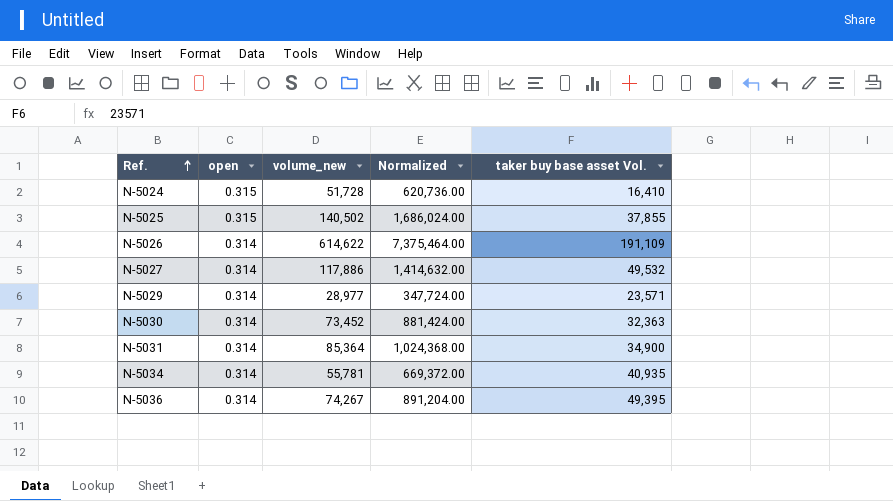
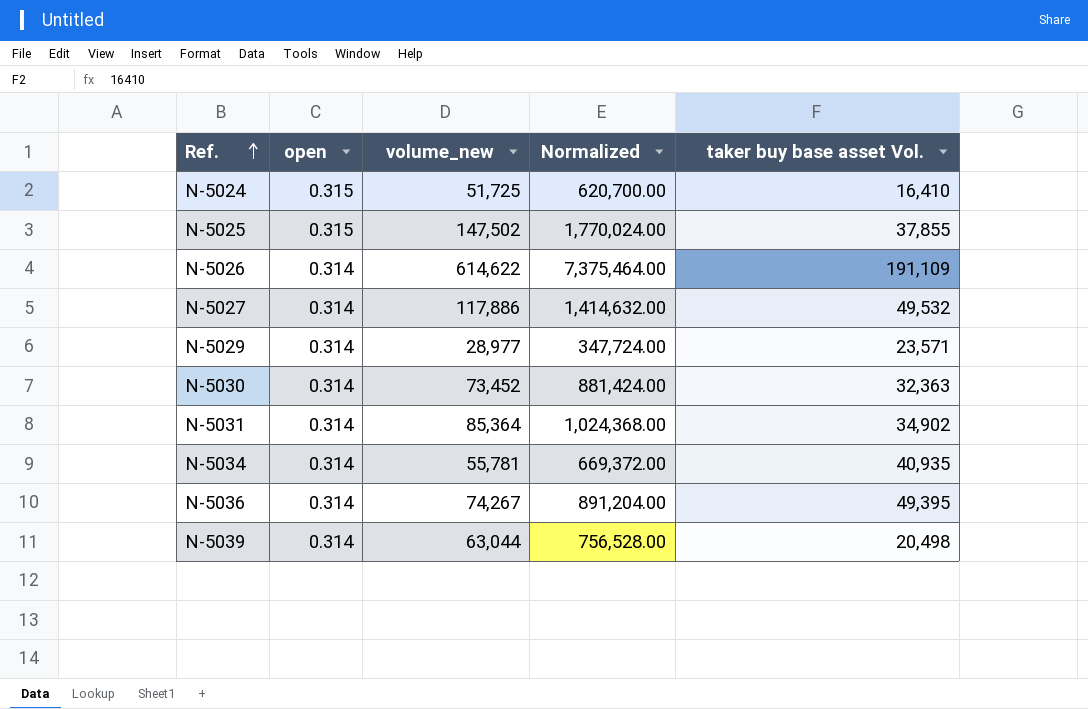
N-5024 | volume_new: 51,728 -> 51,725
N-5024 | Normalized: 620,736.00 -> 620,700.00
N-5025 | volume_new: 140,502 -> 147,502
N-5025 | Normalized: 1,686,024.00 -> 1,770,024.00
N-5031 | taker buy base asset Vol.: 34,900 -> 34,902
row N-5039: none -> 0.314 | 63,044 | 756,528.00 | 20,498

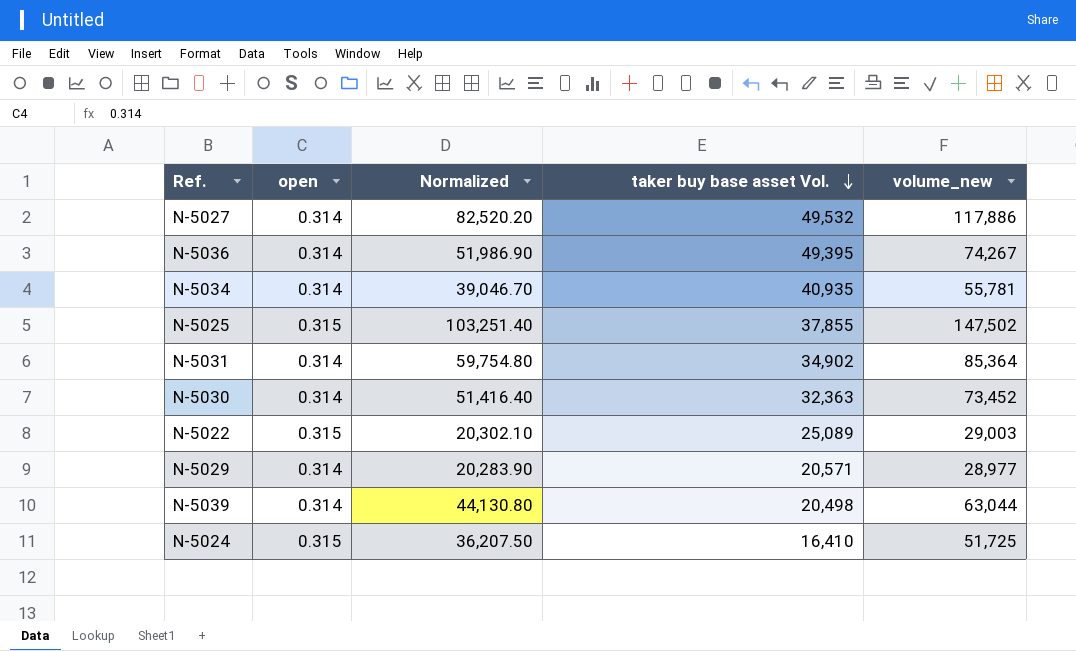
row order: Ref. ascending -> taker buy base asset Vol. descending
column Normalized | formula: [volume_new] * 12 -> [volume_new] * 0.7
column volume_new | position: 3 -> 5
row N-5026: 0.314 | 614,622 | 7,375,464.00 | 191,109 -> none
row N-5022: none -> 0.315 | 20,302.10 | 25,089 | 29,003
N-5029 | taker buy base asset Vol.: 23,571 -> 20,571

